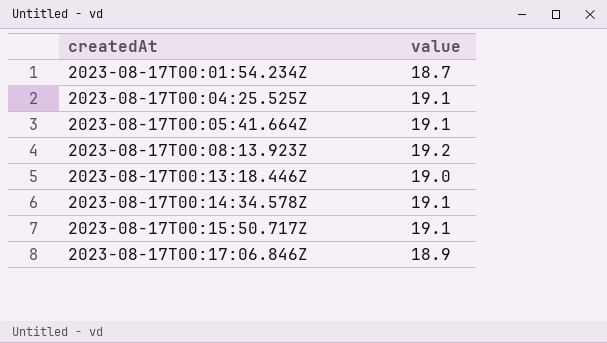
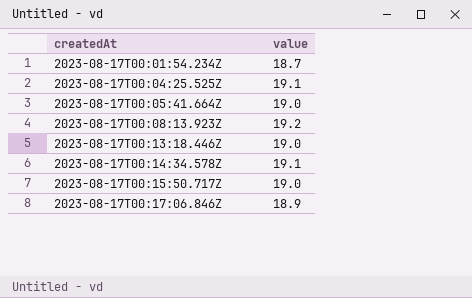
2023-08-17T00:05:41.664Z | value: 19.1 -> 19.0
2023-08-17T00:15:50.717Z | value: 19.1 -> 19.0

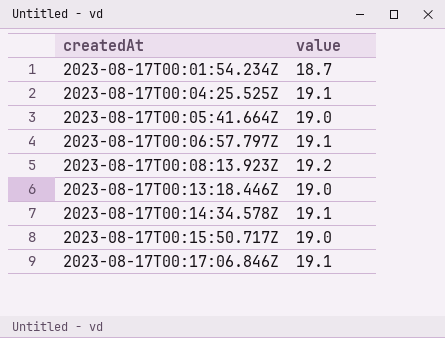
row 2023-08-17T00:06:57.797Z: none -> 19.1
2023-08-17T00:17:06.846Z | value: 18.9 -> 19.1

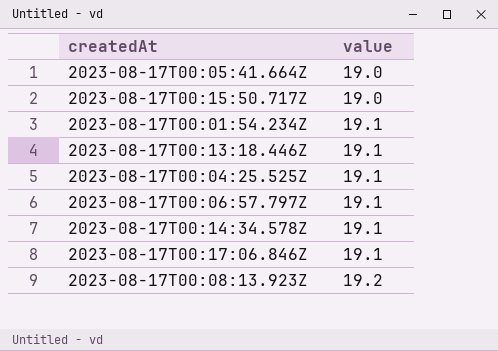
row order: createdAt ascending -> value ascending
2023-08-17T00:01:54.234Z | value: 18.7 -> 19.1
2023-08-17T00:13:18.446Z | value: 19.0 -> 19.1

